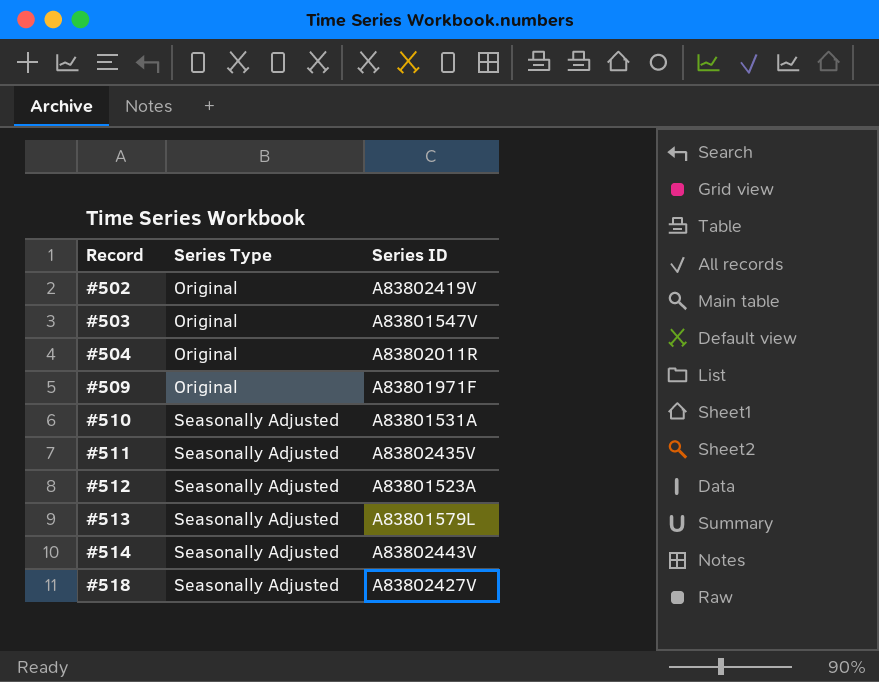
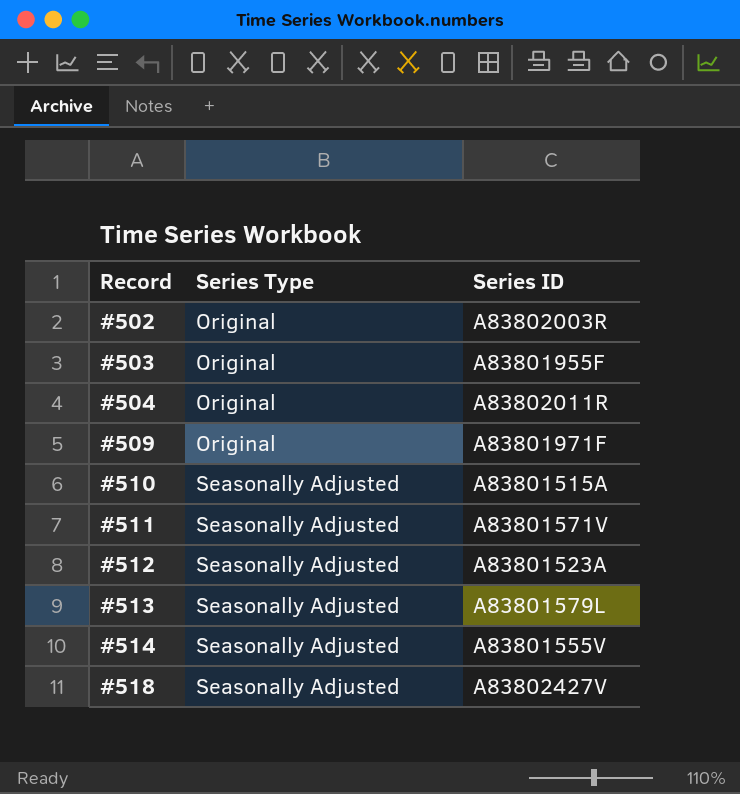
#502 | Series ID: A83802419V -> A83802003R
#503 | Series ID: A83801547V -> A83801955F
#510 | Series ID: A83801531A -> A83801515A
#511 | Series ID: A83802435V -> A83801571V
#514 | Series ID: A83802443V -> A83801555V

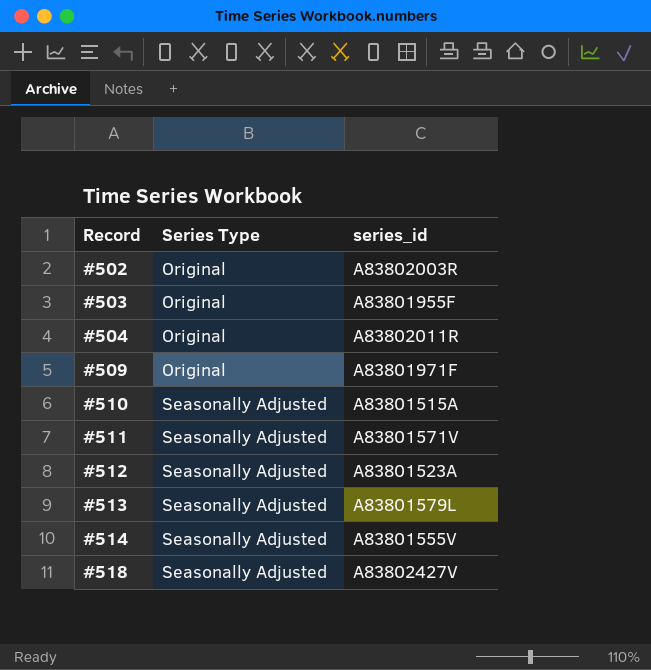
column name: Series ID -> series_id

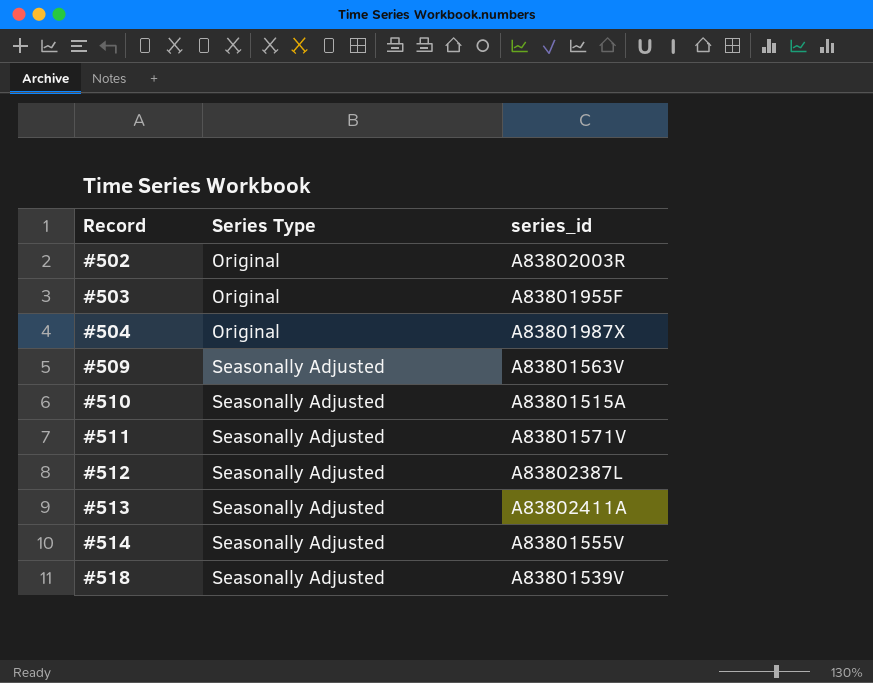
#504 | series_id: A83802011R -> A83801987X
#509 | Series Type: Original -> Seasonally Adjusted
#509 | series_id: A83801971F -> A83801563V
#512 | series_id: A83801523A -> A83802387L
#513 | series_id: A83801579L -> A83802411A
#518 | series_id: A83802427V -> A83801539V

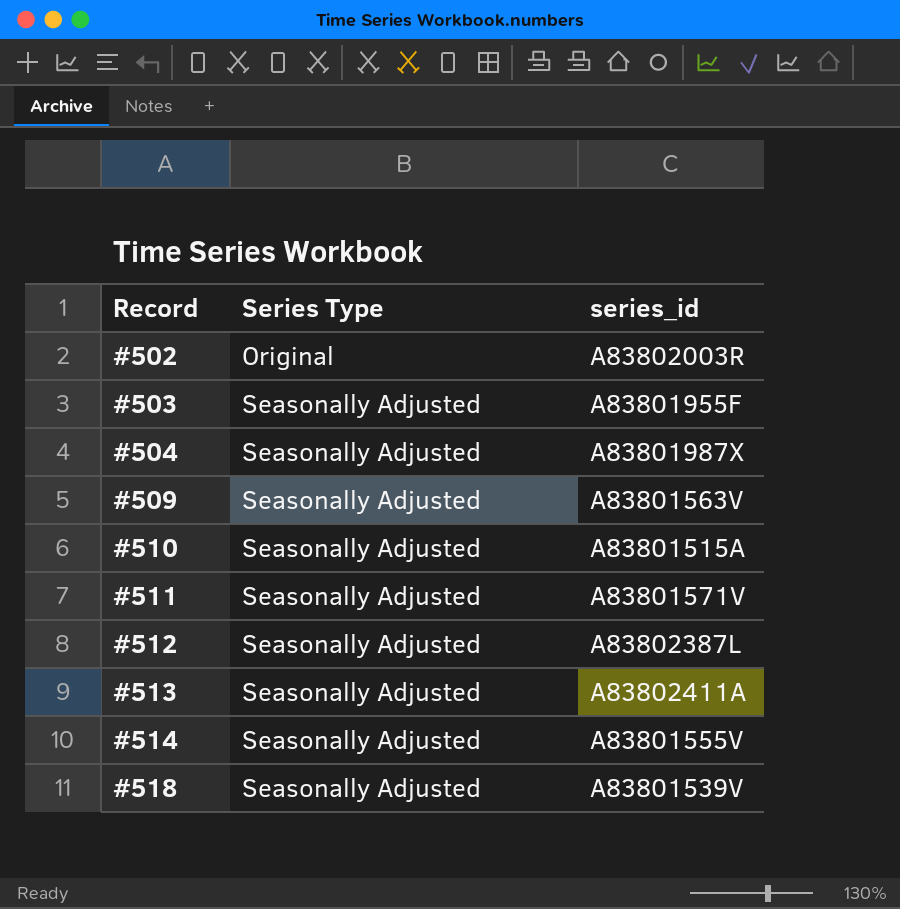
#503 | Series Type: Original -> Seasonally Adjusted
#504 | Series Type: Original -> Seasonally Adjusted

